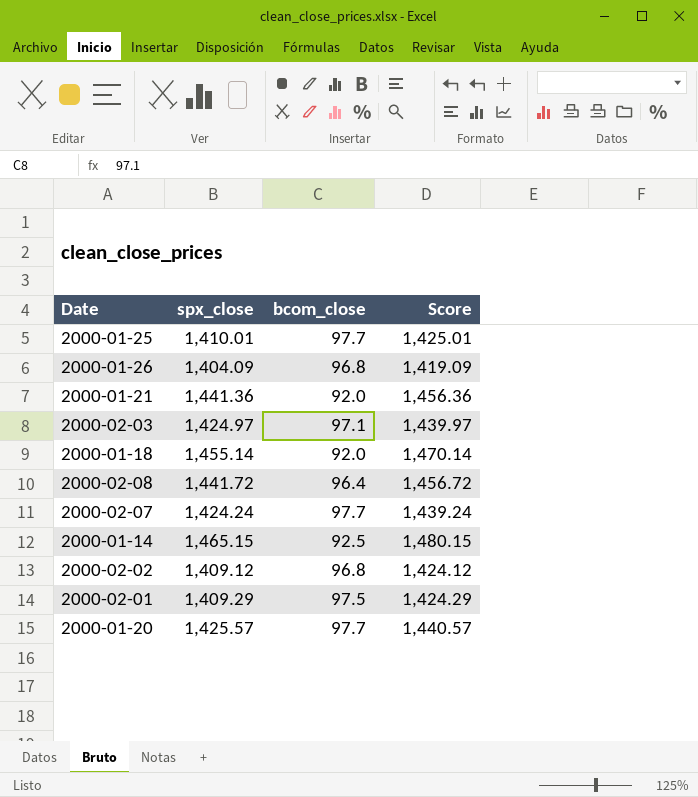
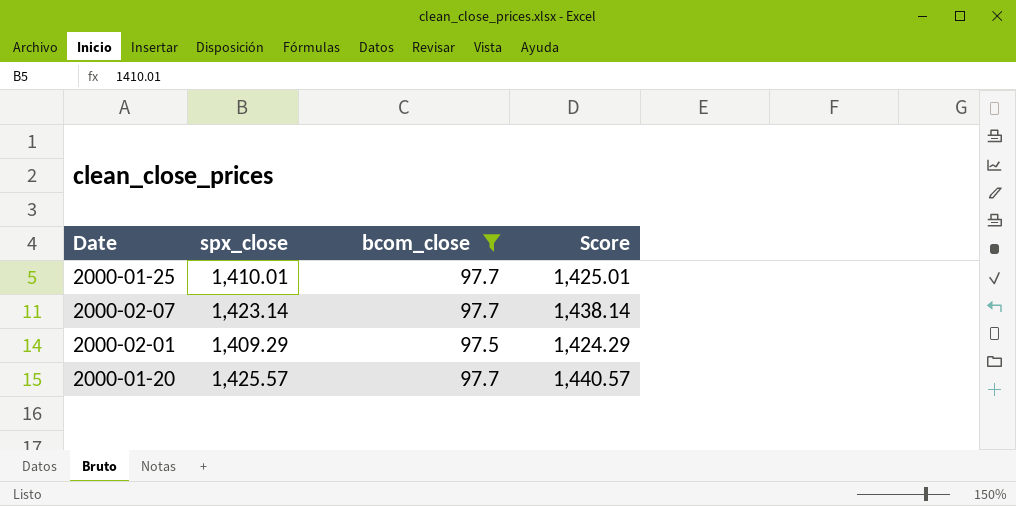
filter: none -> bcom_close >= 97.5
2000-02-07 | spx_close: 1,424.24 -> 1,423.14
2000-02-07 | Score: 1,439.24 -> 1,438.14

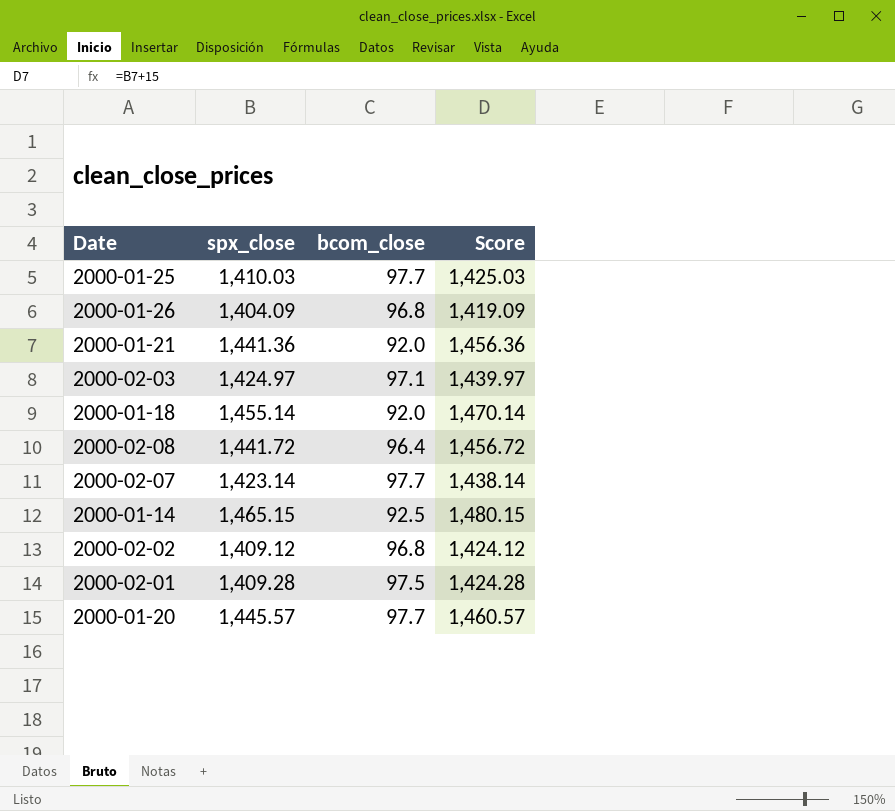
filter: bcom_close >= 97.5 -> none
2000-01-25 | spx_close: 1,410.01 -> 1,410.03
2000-01-25 | Score: 1,425.01 -> 1,425.03
2000-02-01 | spx_close: 1,409.29 -> 1,409.28
2000-02-01 | Score: 1,424.29 -> 1,424.28
2000-01-20 | spx_close: 1,425.57 -> 1,445.57
2000-01-20 | Score: 1,440.57 -> 1,460.57

